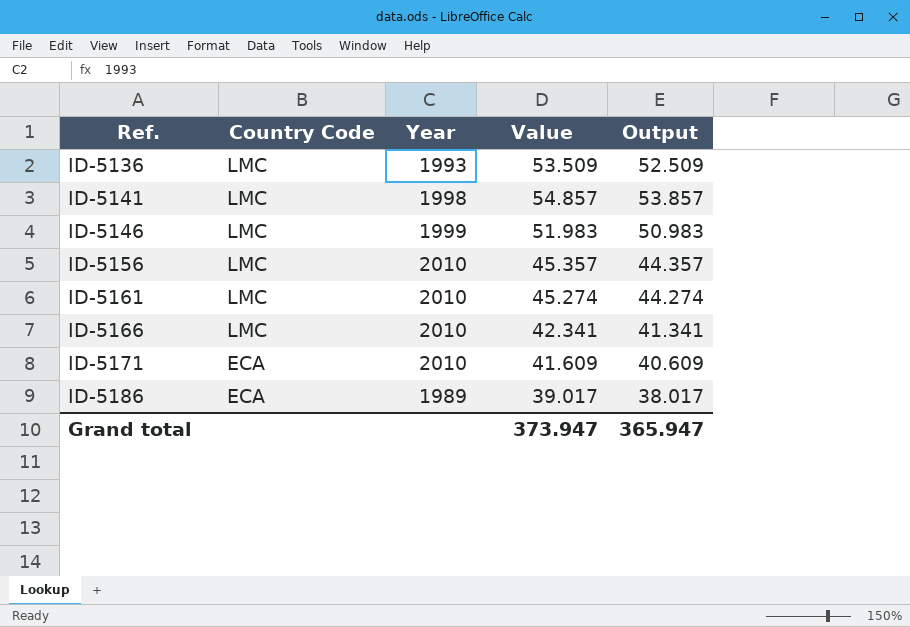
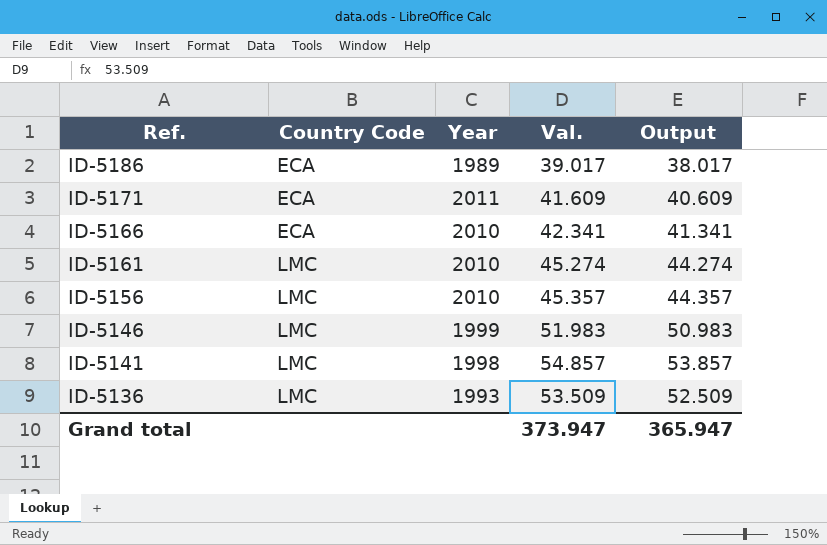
row order: Ref. ascending -> Ref. descending
column name: Value -> Val.
ID-5171 | Year: 2010 -> 2011
ID-5166 | Country Code: LMC -> ECA

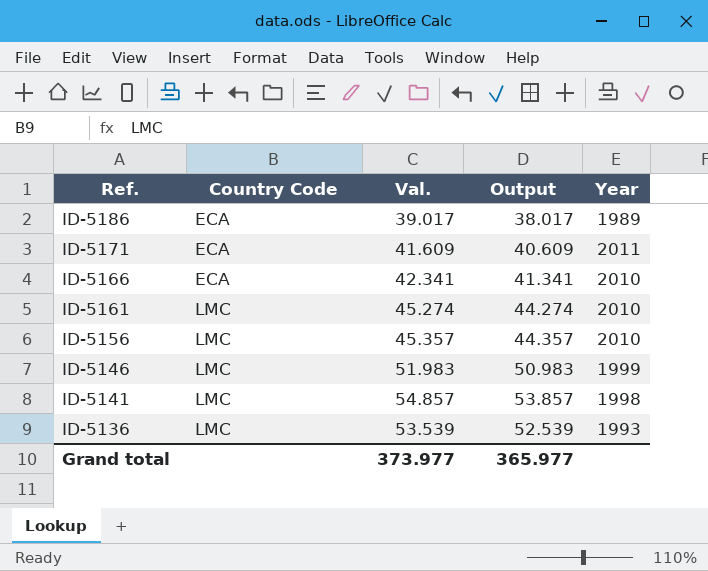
column Year | position: 3 -> 5
ID-5136 | Val.: 53.509 -> 53.539
ID-5136 | Output: 52.509 -> 52.539
Grand total | Val.: 373.947 -> 373.977
Grand total | Output: 365.947 -> 365.977

